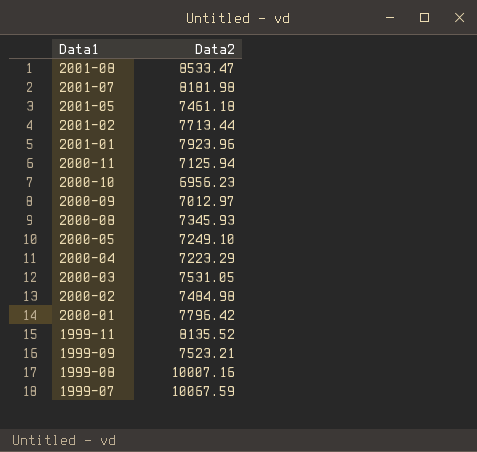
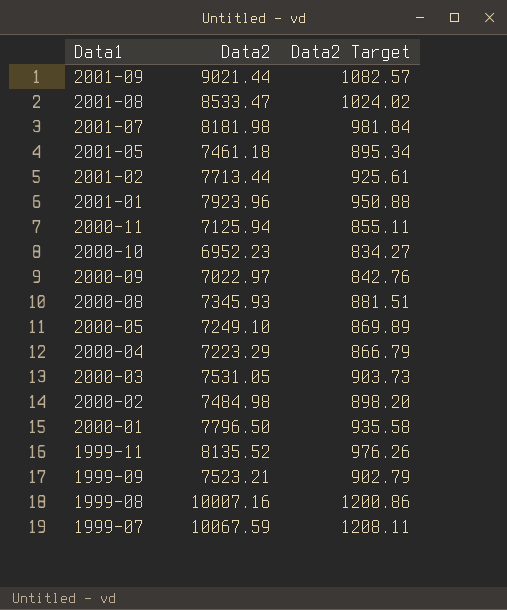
column Data2 Target | formula: none -> [Data2] * 0.12
row 2001-09: none -> 9021.44 | 1082.57
2000-10 | Data2: 6956.23 -> 6952.23
2000-09 | Data2: 7012.97 -> 7022.97
2000-01 | Data2: 7796.42 -> 7796.50

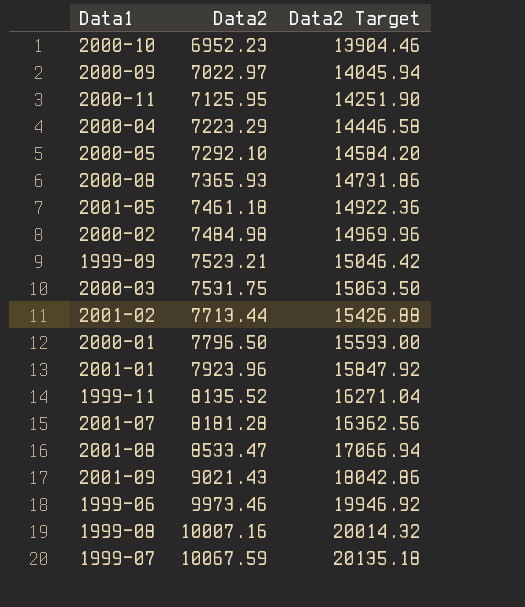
row order: Data1 descending -> Data2 ascending
column Data2 Target | formula: [Data2] * 0.12 -> [Data2] * 2
2000-11 | Data2: 7125.94 -> 7125.95
2000-05 | Data2: 7249.10 -> 7292.10
2000-08 | Data2: 7345.93 -> 7365.93
2000-03 | Data2: 7531.05 -> 7531.75
2001-07 | Data2: 8181.98 -> 8181.28
2001-09 | Data2: 9021.44 -> 9021.43
row 1999-06: none -> 9973.46 | 19946.92

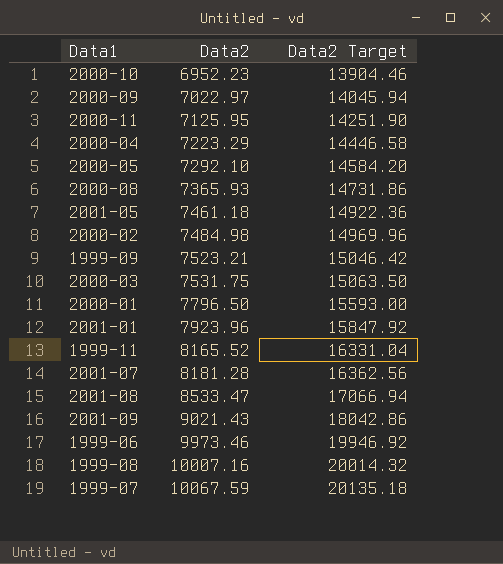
row 2001-02: 7713.44 | 15426.88 -> none
1999-11 | Data2: 8135.52 -> 8165.52
1999-11 | Data2 Target: 16271.04 -> 16331.04

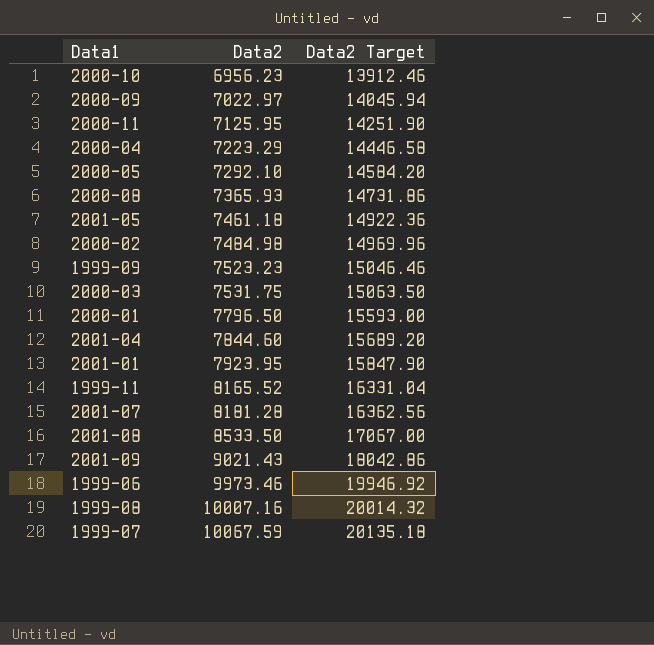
2000-10 | Data2: 6952.23 -> 6956.23
2000-10 | Data2 Target: 13904.46 -> 13912.46
1999-09 | Data2: 7523.21 -> 7523.23
1999-09 | Data2 Target: 15046.42 -> 15046.46
row 2001-04: none -> 7844.60 | 15689.20
2001-01 | Data2: 7923.96 -> 7923.95
2001-01 | Data2 Target: 15847.92 -> 15847.90
2001-08 | Data2: 8533.47 -> 8533.50
2001-08 | Data2 Target: 17066.94 -> 17067.00

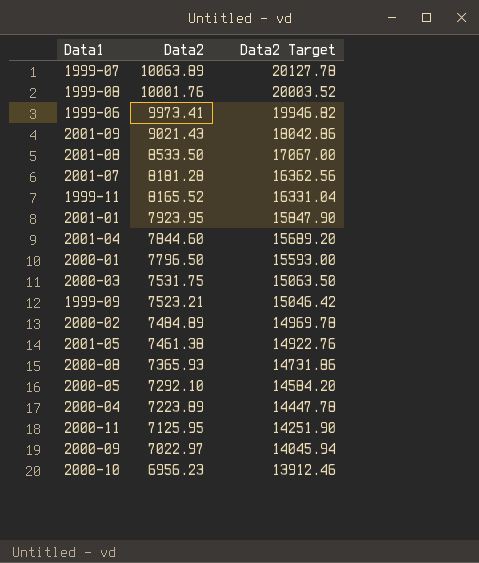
row order: Data2 ascending -> Data2 descending
1999-07 | Data2: 10067.59 -> 10063.89
1999-07 | Data2 Target: 20135.18 -> 20127.78
1999-08 | Data2: 10007.16 -> 10001.76
1999-08 | Data2 Target: 20014.32 -> 20003.52
1999-06 | Data2: 9973.46 -> 9973.41
1999-06 | Data2 Target: 19946.92 -> 19946.82
1999-09 | Data2: 7523.23 -> 7523.21
1999-09 | Data2 Target: 15046.46 -> 15046.42
2000-02 | Data2: 7484.98 -> 7484.89
2000-02 | Data2 Target: 14969.96 -> 14969.78
2001-05 | Data2: 7461.18 -> 7461.38
2001-05 | Data2 Target: 14922.36 -> 14922.76
2000-04 | Data2: 7223.29 -> 7223.89
2000-04 | Data2 Target: 14446.58 -> 14447.78

